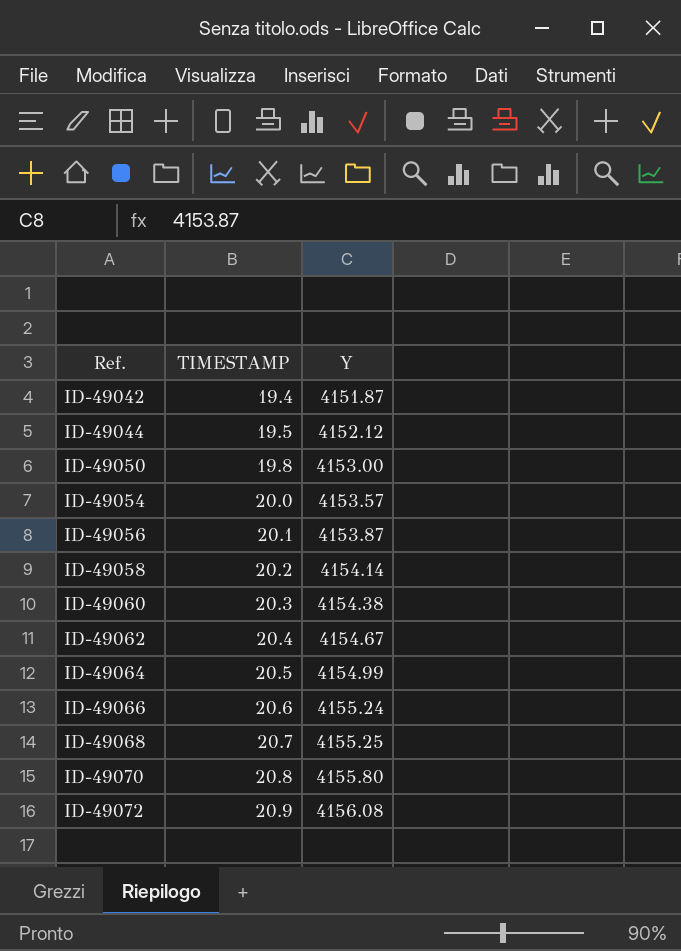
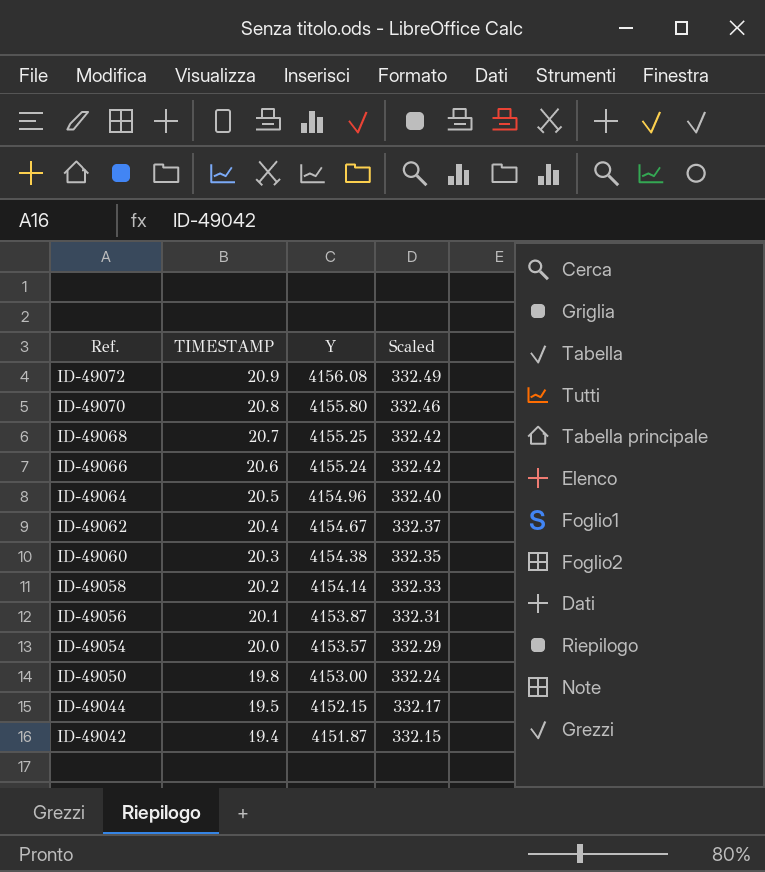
row order: Ref. ascending -> Ref. descending
column Scaled | formula: none -> [Y] * 0.08
ID-49064 | Y: 4154.99 -> 4154.96
ID-49044 | Y: 4152.12 -> 4152.15

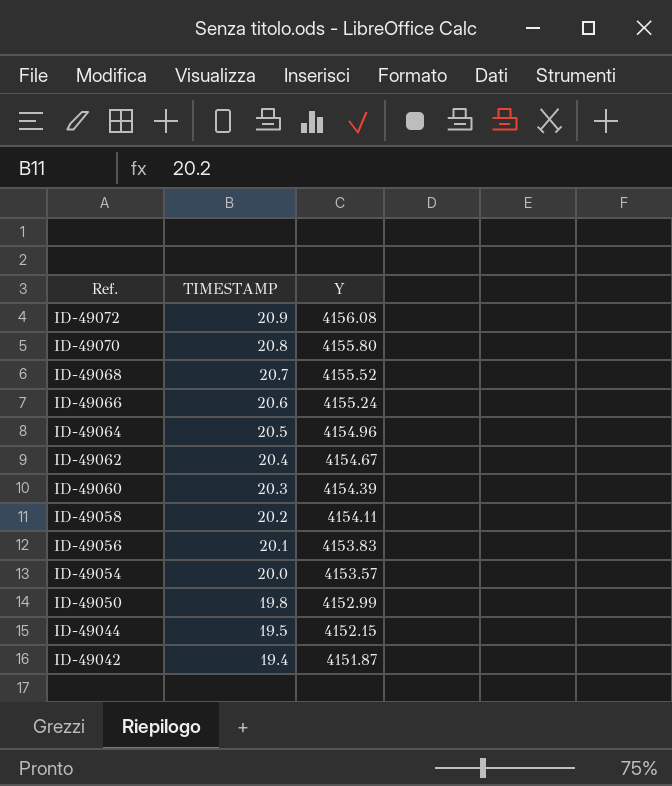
column Scaled | formula: [Y] * 0.08 -> none
ID-49068 | Y: 4155.25 -> 4155.52
ID-49060 | Y: 4154.38 -> 4154.39
ID-49058 | Y: 4154.14 -> 4154.11
ID-49056 | Y: 4153.87 -> 4153.83
ID-49050 | Y: 4153.00 -> 4152.99

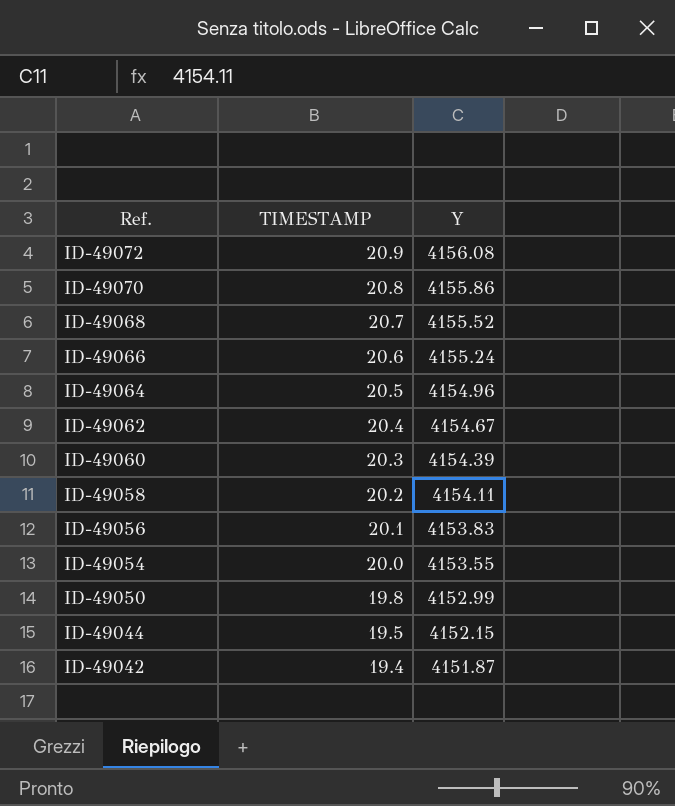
ID-49070 | Y: 4155.80 -> 4155.86
ID-49054 | Y: 4153.57 -> 4153.55

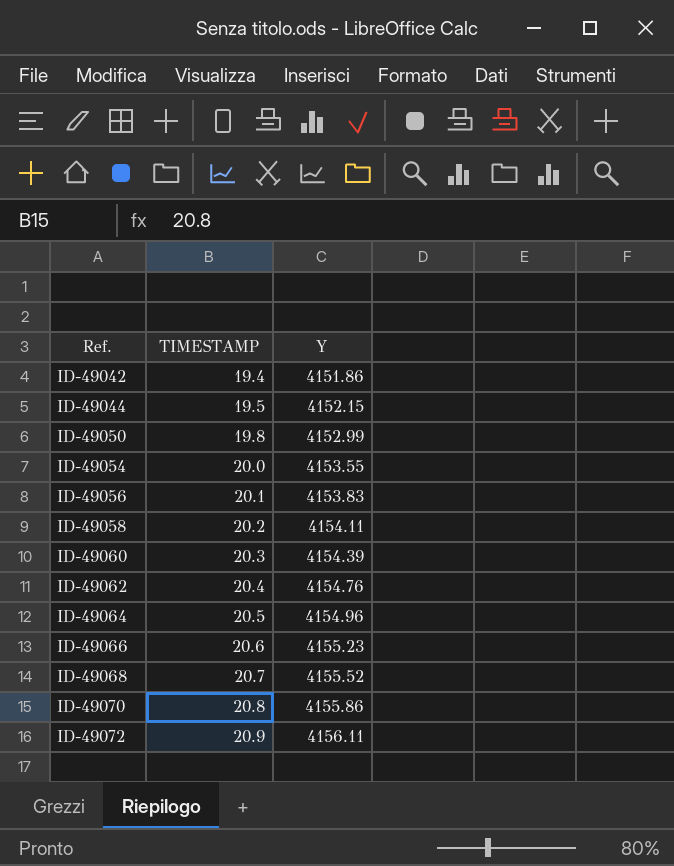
row order: Ref. descending -> Ref. ascending
ID-49042 | Y: 4151.87 -> 4151.86
ID-49062 | Y: 4154.67 -> 4154.76
ID-49066 | Y: 4155.24 -> 4155.23
ID-49072 | Y: 4156.08 -> 4156.11

